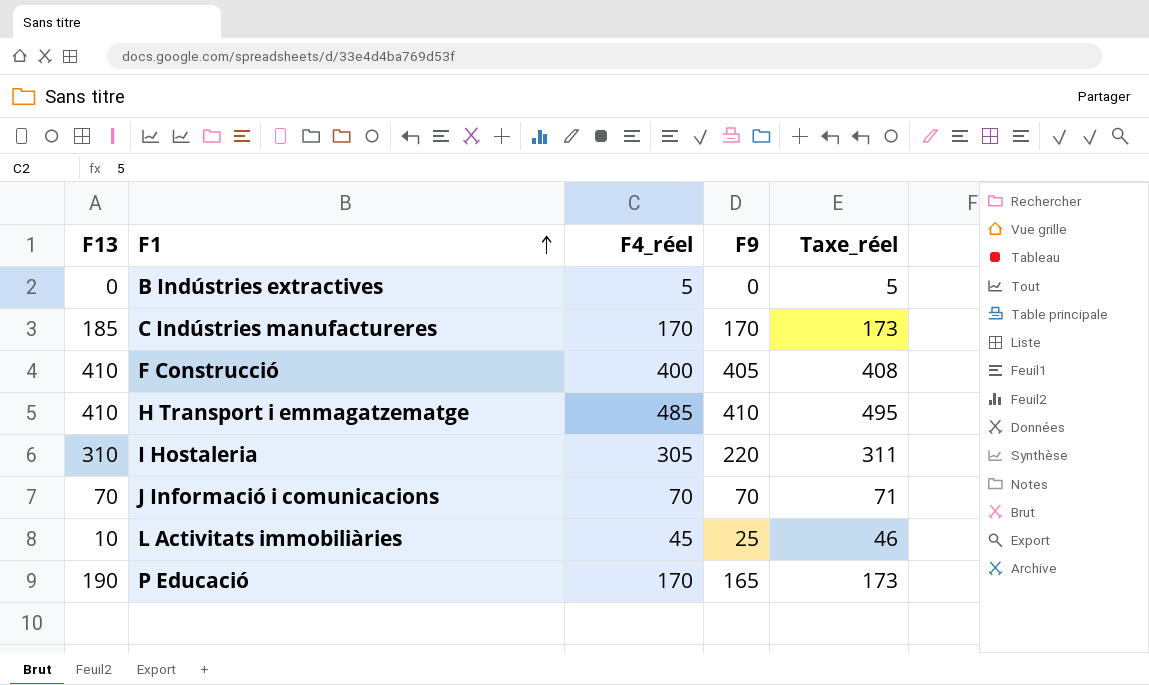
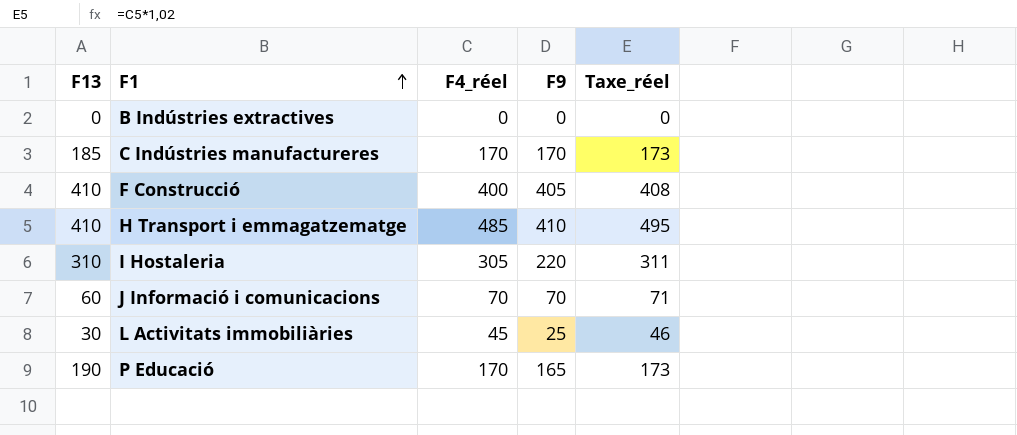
B Indústries extractives | F4_réel: 5 -> 0
B Indústries extractives | Taxe_réel: 5 -> 0
J Informació i comunicacions | F13: 70 -> 60
L Activitats immobiliàries | F13: 10 -> 30

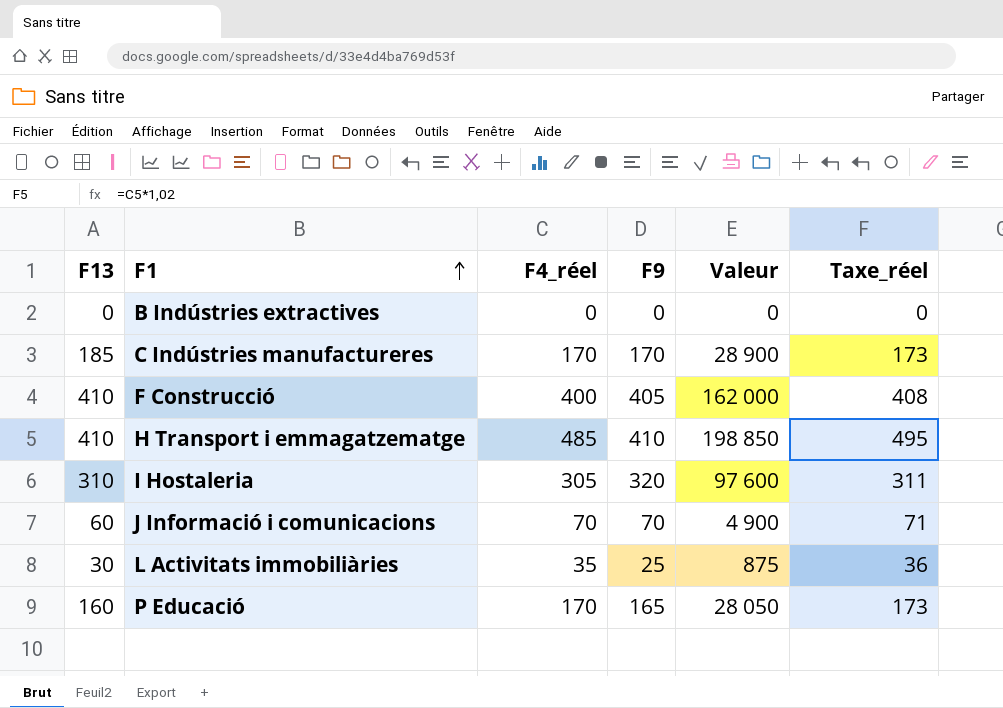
column Valeur | formula: none -> [F4_réel] * [F9]
I Hostaleria | F9: 220 -> 320
L Activitats immobiliàries | F4_réel: 45 -> 35
L Activitats immobiliàries | Taxe_réel: 46 -> 36
P Educació | F13: 190 -> 160

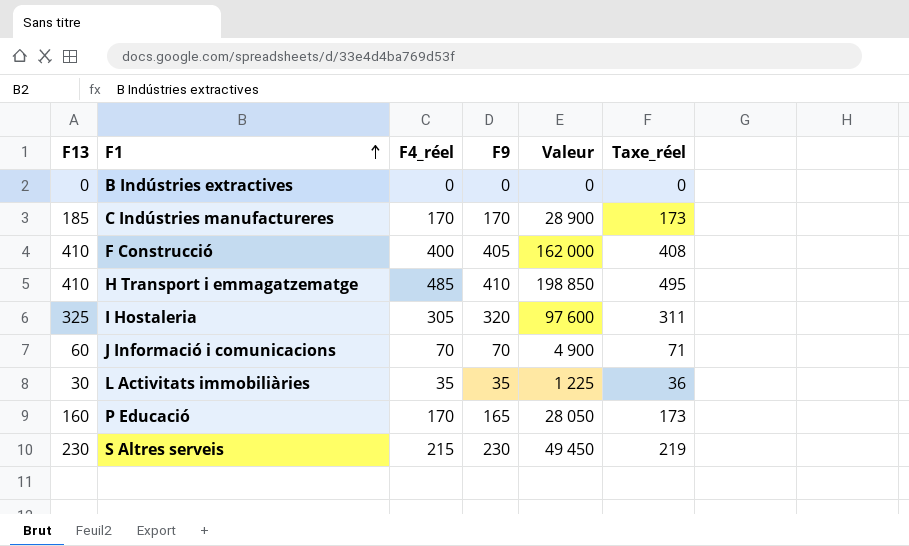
I Hostaleria | F13: 310 -> 325
L Activitats immobiliàries | F9: 25 -> 35
L Activitats immobiliàries | Valeur: 875 -> 1 225
row S Altres serveis: none -> 230 | 215 | 230 | 49 450 | 219

